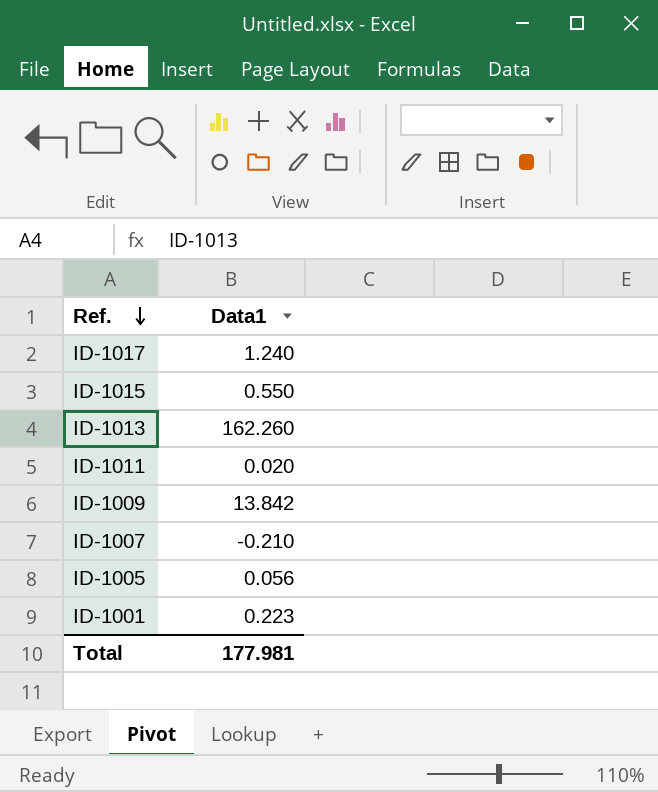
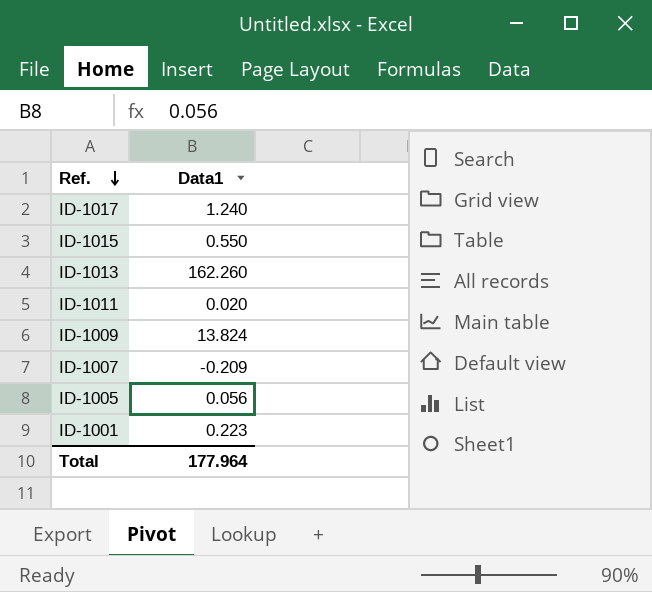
ID-1009 | Data1: 13.842 -> 13.824
ID-1007 | Data1: -0.210 -> -0.209
Total | Data1: 177.981 -> 177.964

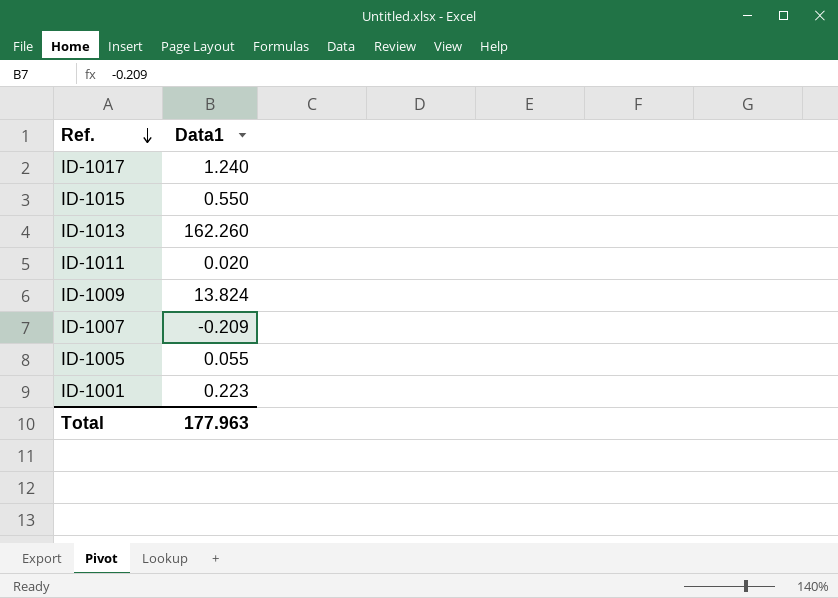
ID-1005 | Data1: 0.056 -> 0.055
Total | Data1: 177.964 -> 177.963

